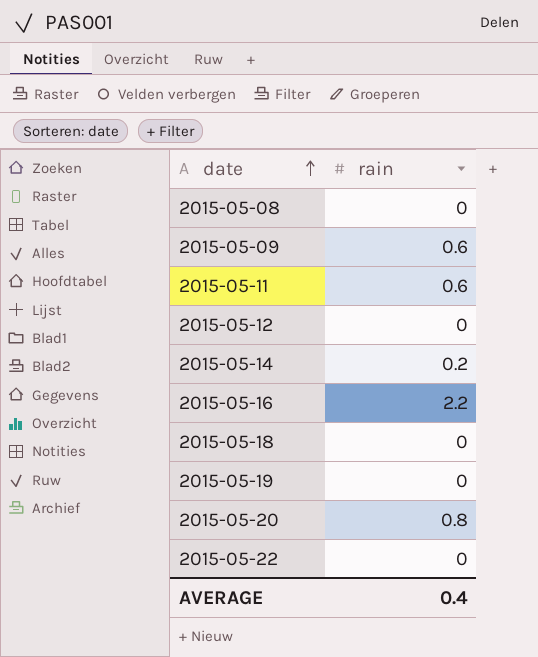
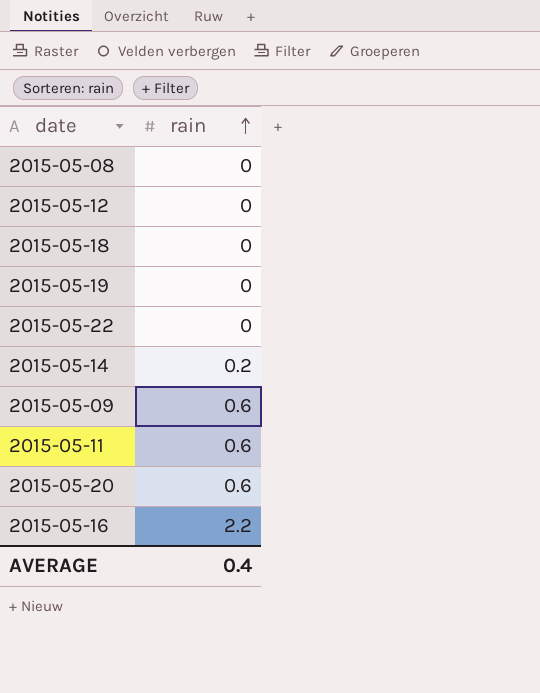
row order: date ascending -> rain ascending
2015-05-20 | rain: 0.8 -> 0.6

